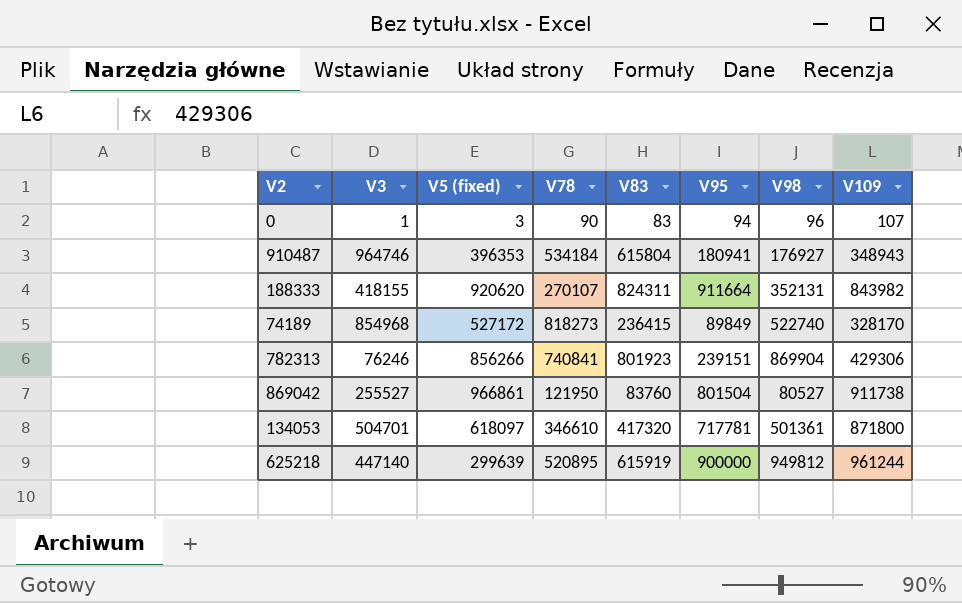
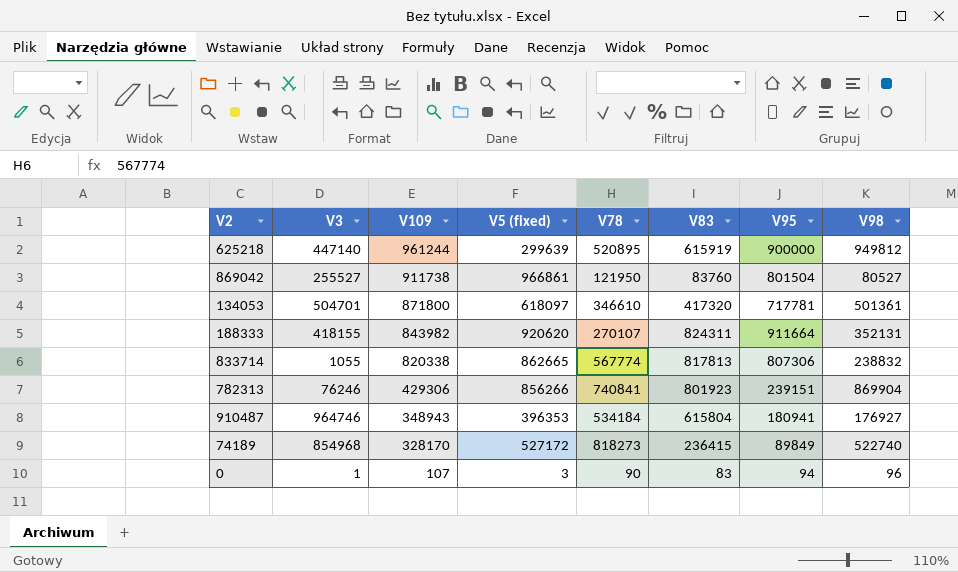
row order: none -> V109 descending
column V109 | position: 8 -> 3
row 833714: none -> 1055 | 820338 | 862665 | 567774 | 817813 | 807306 | 238832

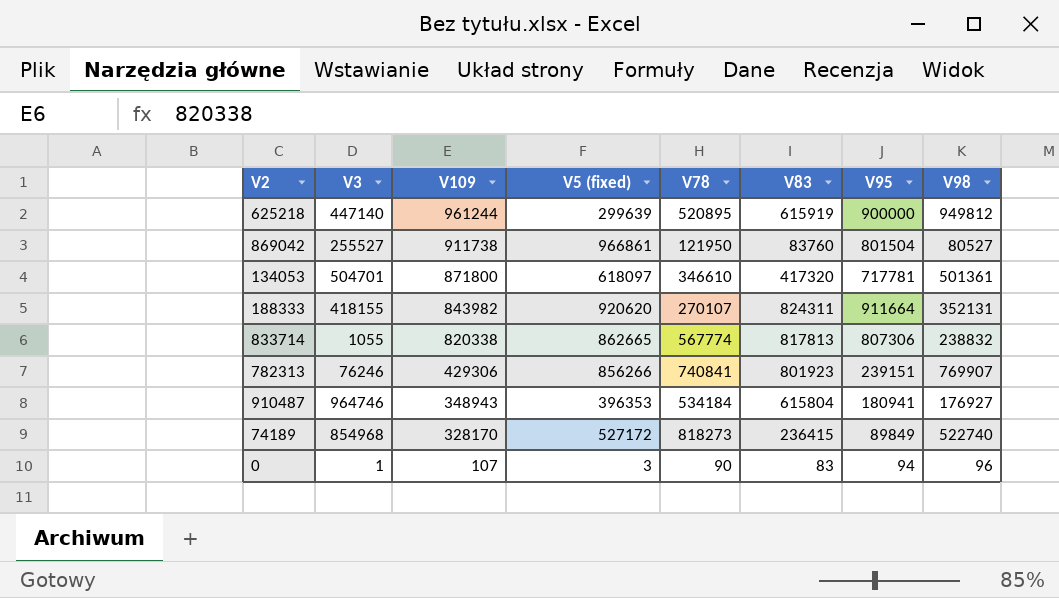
782313 | V98: 869904 -> 769907

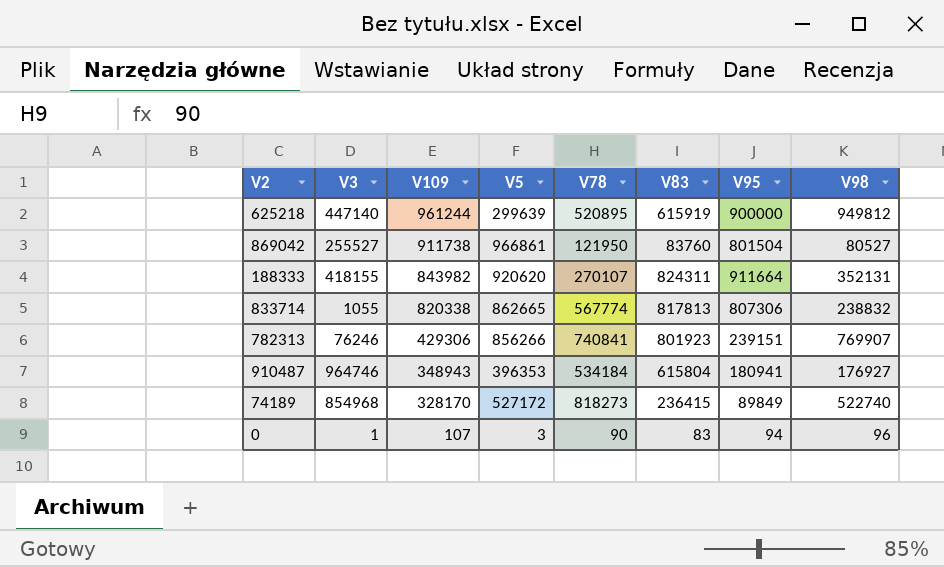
column name: V5 (fixed) -> V5
row 134053: 504701 | 871800 | 618097 | 346610 | 417320 | 717781 | 501361 -> none

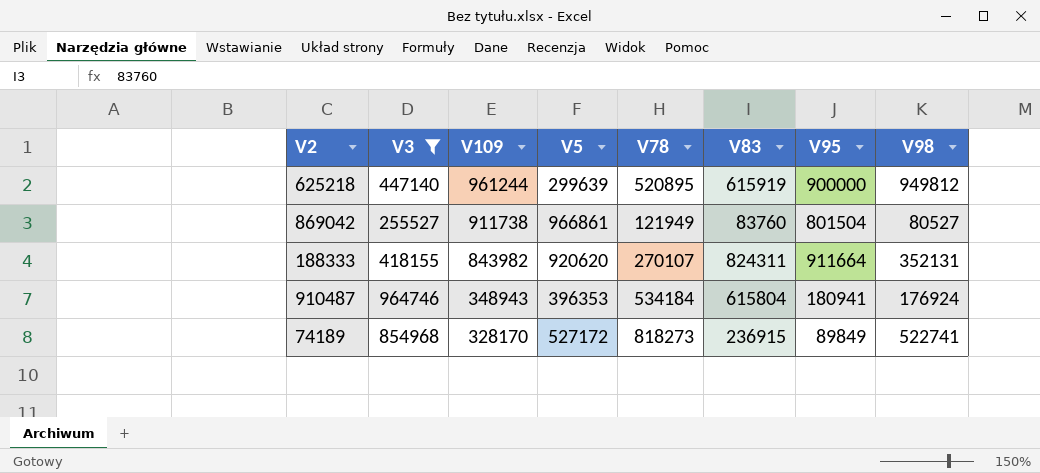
filter: none -> V3 >= 255527
869042 | V78: 121950 -> 121949
910487 | V98: 176927 -> 176924
74189 | V83: 236415 -> 236915
74189 | V98: 522740 -> 522741

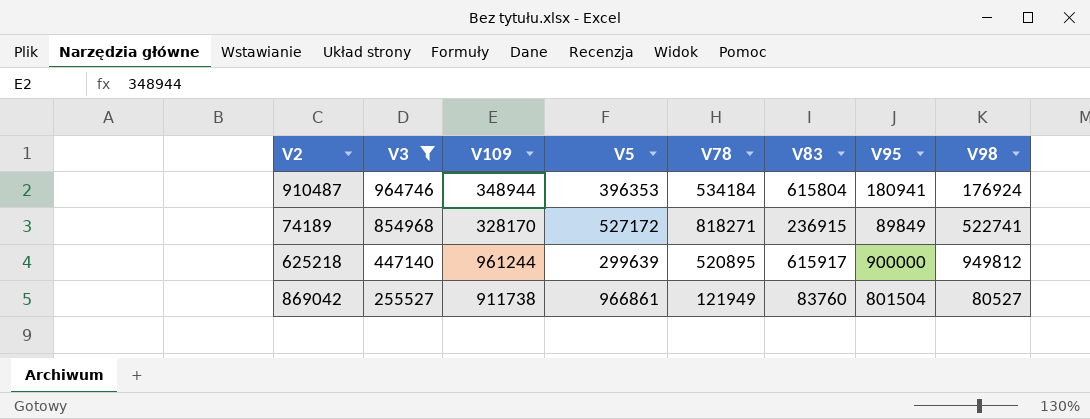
row order: V109 descending -> V3 descending
row 188333: 418155 | 843982 | 920620 | 270107 | 824311 | 911664 | 352131 -> none
910487 | V109: 348943 -> 348944
74189 | V78: 818273 -> 818271
625218 | V83: 615919 -> 615917

